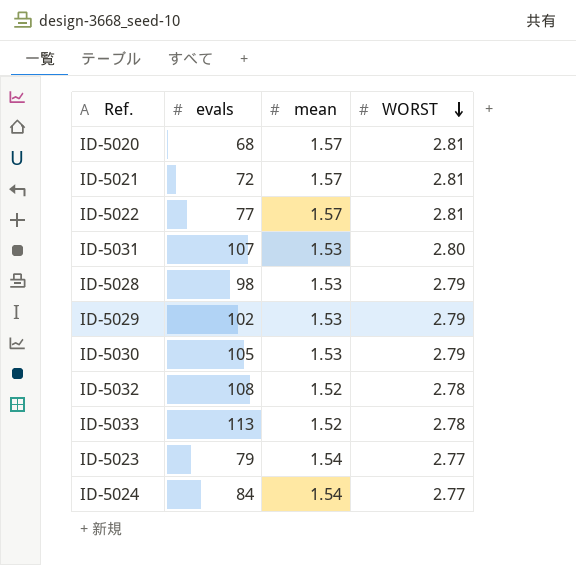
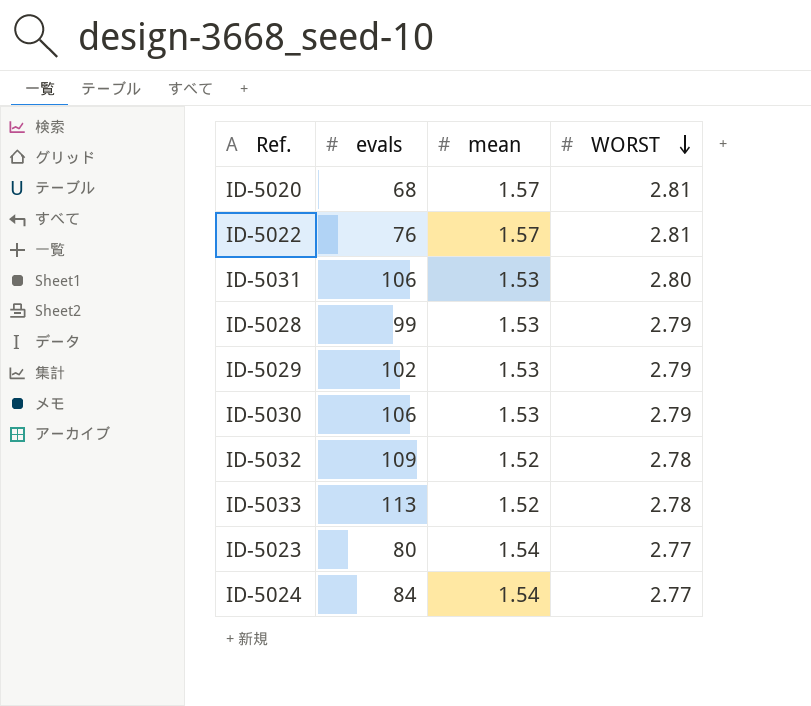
row ID-5021: 72 | 1.57 | 2.81 -> none
ID-5022 | evals: 77 -> 76
ID-5031 | evals: 107 -> 106
ID-5028 | evals: 98 -> 99
ID-5030 | evals: 105 -> 106
ID-5032 | evals: 108 -> 109
ID-5023 | evals: 79 -> 80

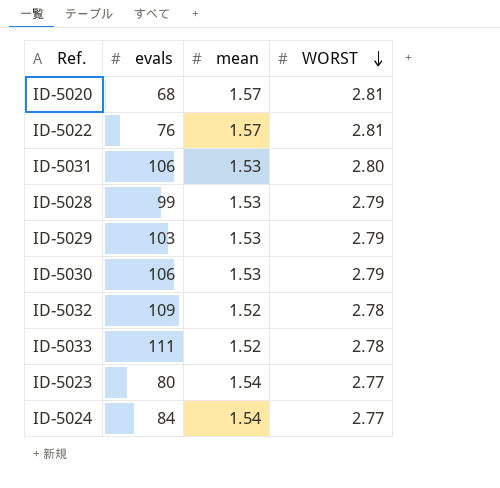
ID-5029 | evals: 102 -> 103
ID-5033 | evals: 113 -> 111

